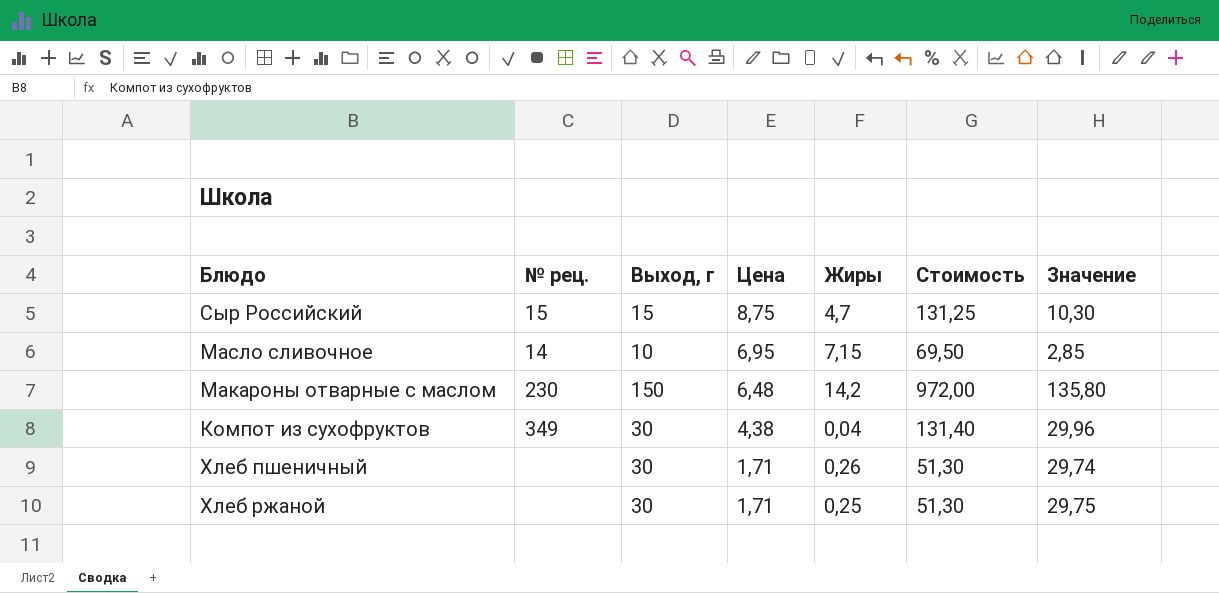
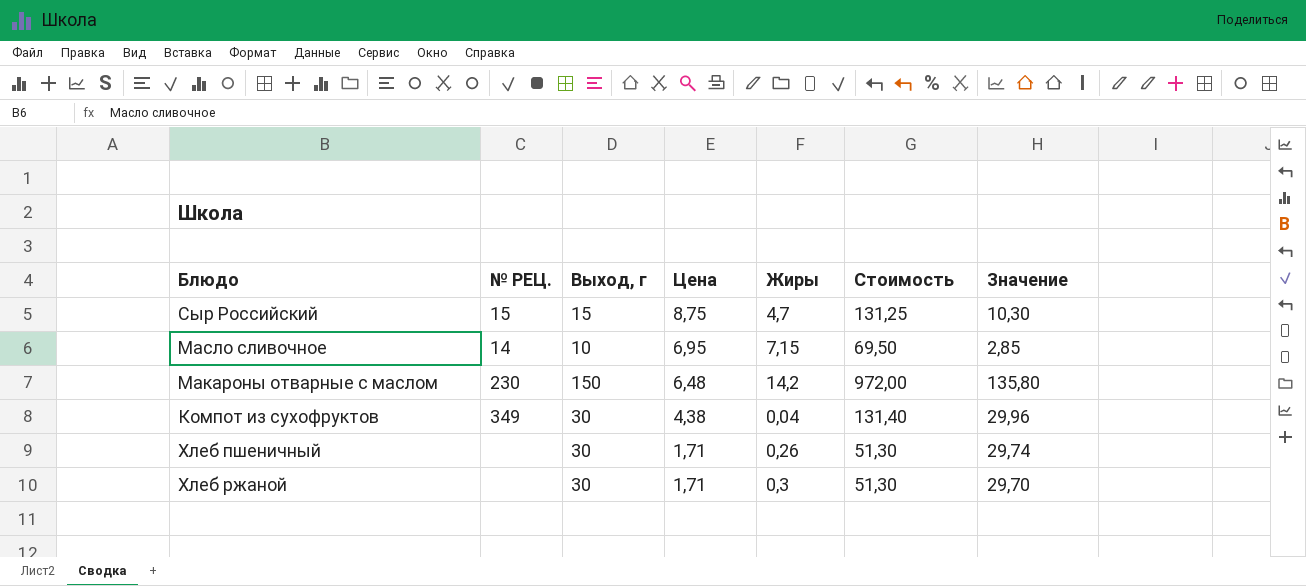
column name: № рец. -> № РЕЦ.
Хлеб ржаной | Жиры: 0,25 -> 0,3
Хлеб ржаной | Значение: 29,75 -> 29,70

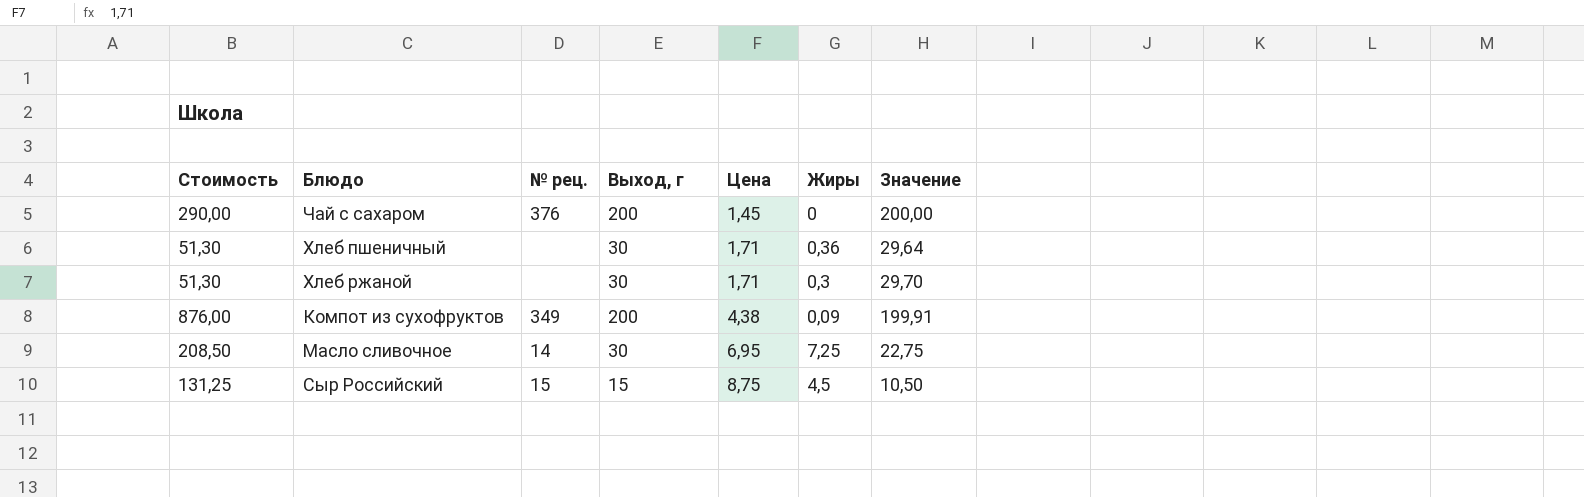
row order: Цена descending -> Цена ascending
column Стоимость | position: 6 -> 1
column name: № РЕЦ. -> № рец.
row Макароны отварные с маслом: 230 | 150 | 6,48 | 14,2 | 972,00 | 135,80 -> none
row Чай с сахаром: none -> 290,00 | 376 | 200 | 1,45 | 0 | 200,00
Хлеб пшеничный | Жиры: 0,26 -> 0,36
Хлеб пшеничный | Значение: 29,74 -> 29,64
Компот из сухофруктов | Стоимость: 131,40 -> 876,00
Компот из сухофруктов | Выход, г: 30 -> 200
Компот из сухофруктов | Жиры: 0,04 -> 0,09
Компот из сухофруктов | Значение: 29,96 -> 199,91
Масло сливочное | Стоимость: 69,50 -> 208,50
Масло сливочное | Выход, г: 10 -> 30
Масло сливочное | Жиры: 7,15 -> 7,25
Масло сливочное | Значение: 2,85 -> 22,75
Сыр Российский | Жиры: 4,7 -> 4,5
Сыр Российский | Значение: 10,30 -> 10,50

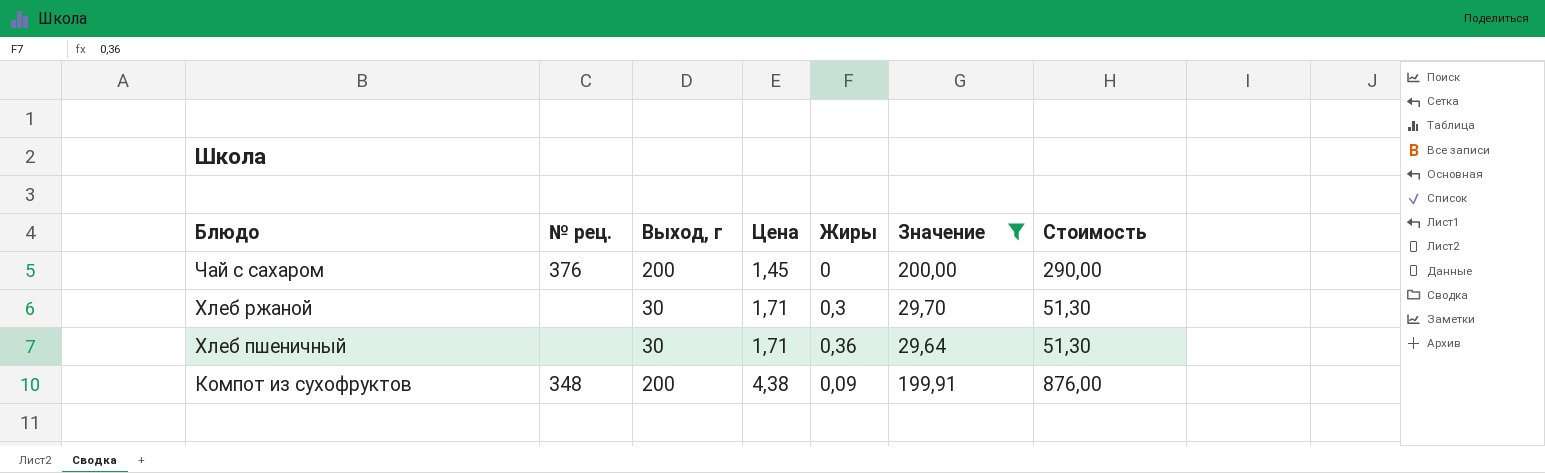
filter: none -> Значение >= 29,64
row order: Цена ascending -> Блюдо descending
column Стоимость | position: 1 -> 7
Компот из сухофруктов | № рец.: 349 -> 348

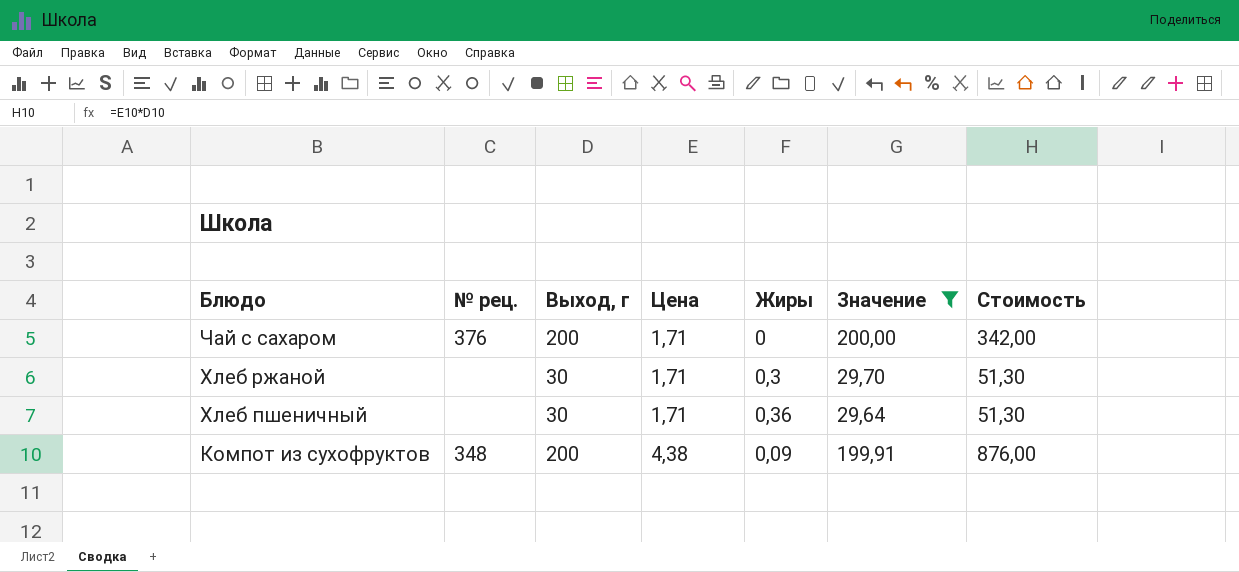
Чай с сахаром | Цена: 1,45 -> 1,71
Чай с сахаром | Стоимость: 290,00 -> 342,00

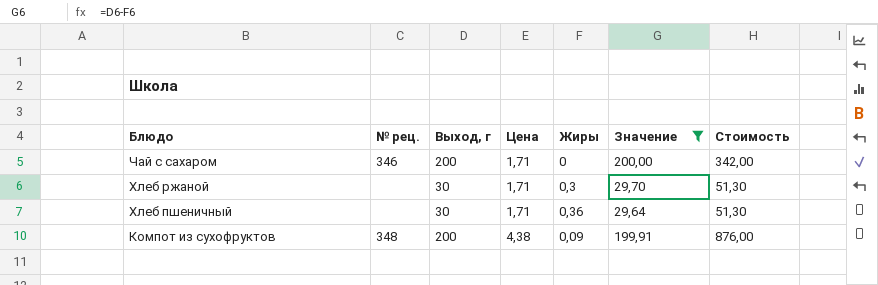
Чай с сахаром | № рец.: 376 -> 346

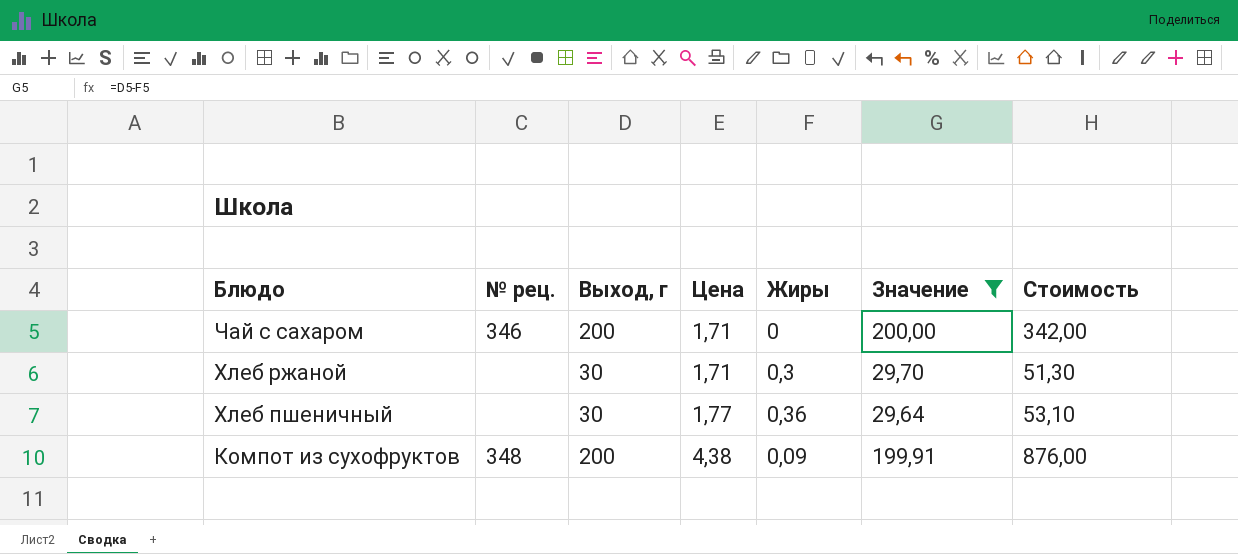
Хлеб пшеничный | Цена: 1,71 -> 1,77
Хлеб пшеничный | Стоимость: 51,30 -> 53,10

